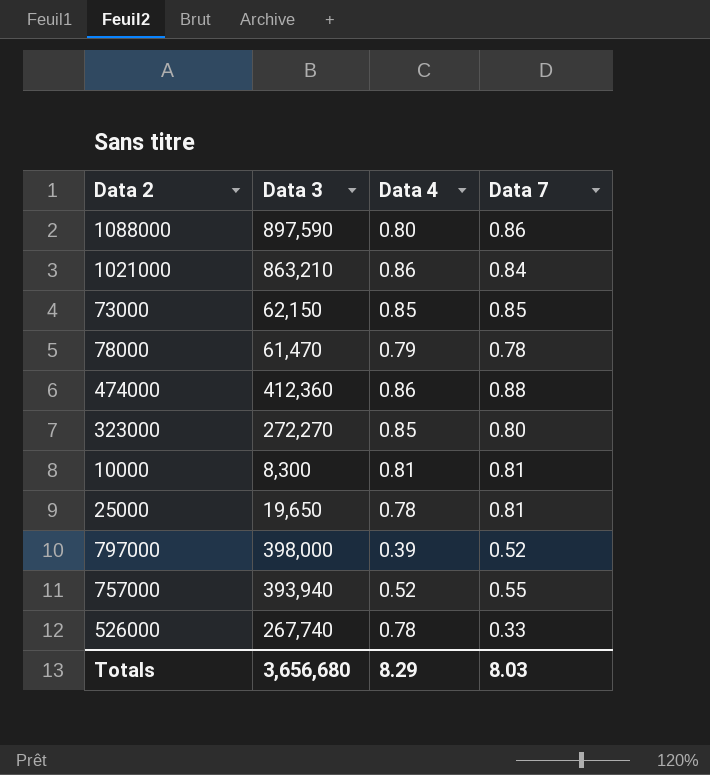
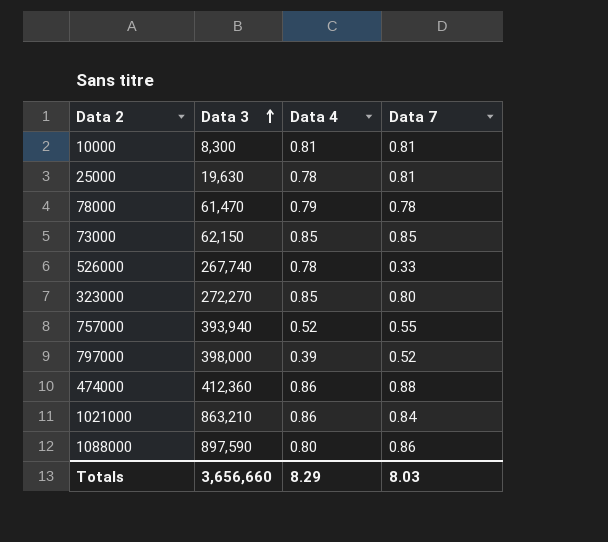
row order: none -> Data 3 ascending
25000 | Data 3: 19,650 -> 19,630
Totals | Data 3: 3,656,680 -> 3,656,660

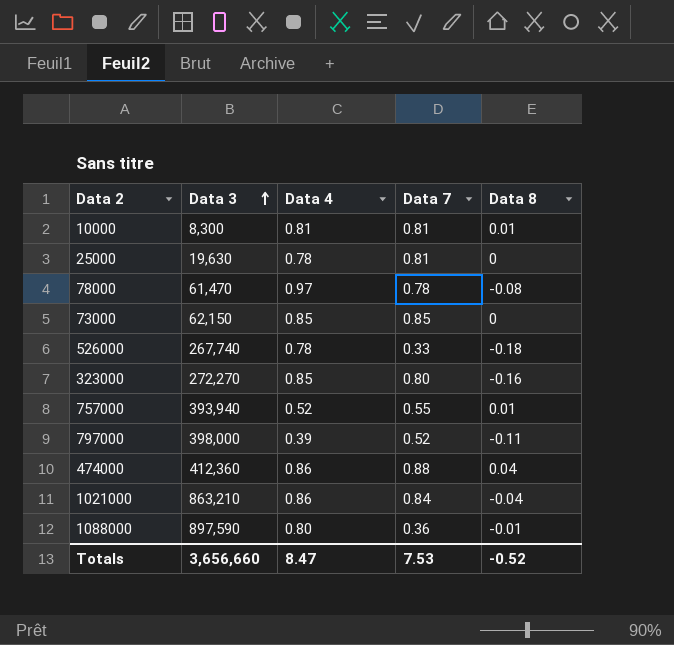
column Data 8 | position: none -> 5
78000 | Data 4: 0.79 -> 0.97
1088000 | Data 7: 0.86 -> 0.36
Totals | Data 4: 8.29 -> 8.47
Totals | Data 7: 8.03 -> 7.53

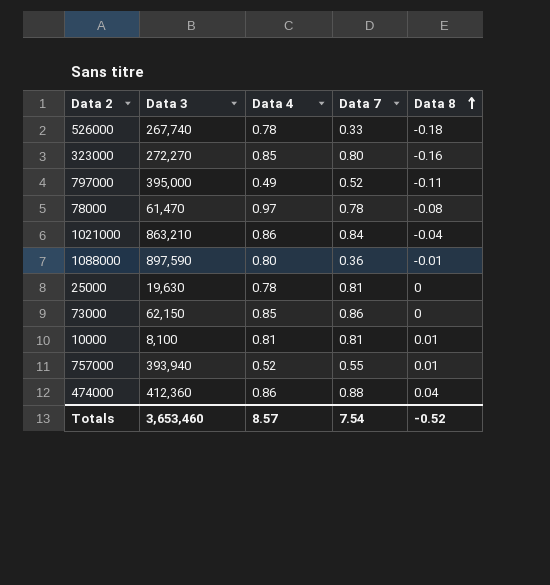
row order: Data 3 ascending -> Data 8 ascending
797000 | Data 3: 398,000 -> 395,000
797000 | Data 4: 0.39 -> 0.49
73000 | Data 7: 0.85 -> 0.86
10000 | Data 3: 8,300 -> 8,100
Totals | Data 3: 3,656,660 -> 3,653,460
Totals | Data 4: 8.47 -> 8.57
Totals | Data 7: 7.53 -> 7.54

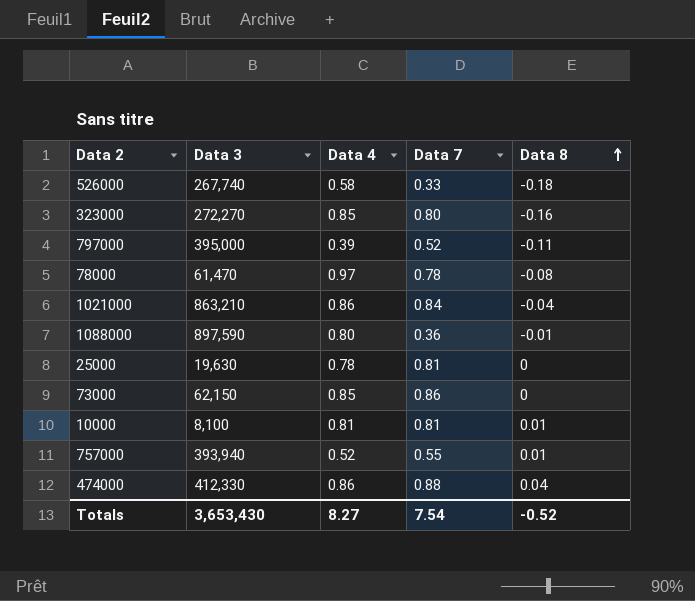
526000 | Data 4: 0.78 -> 0.58
797000 | Data 4: 0.49 -> 0.39
474000 | Data 3: 412,360 -> 412,330
Totals | Data 3: 3,653,460 -> 3,653,430
Totals | Data 4: 8.57 -> 8.27

